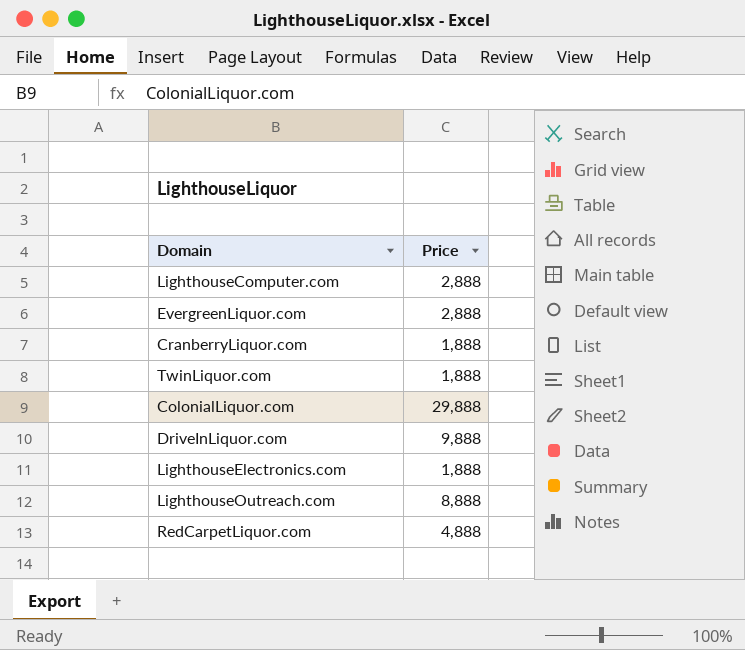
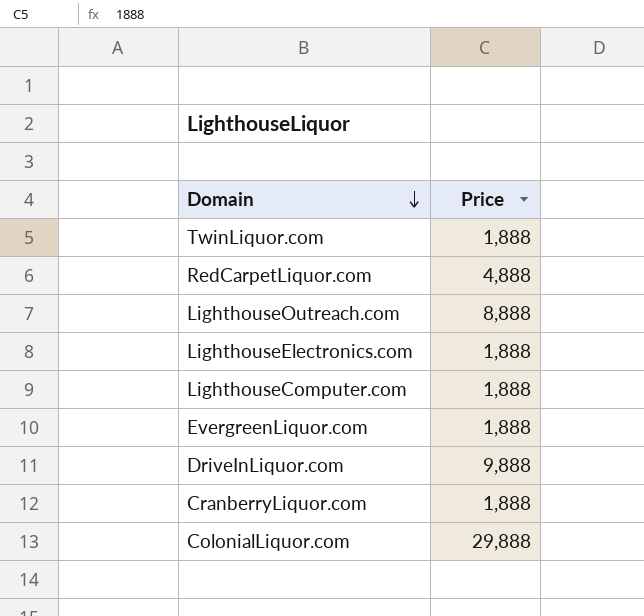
row order: none -> Domain descending
LighthouseComputer.com | Price: 2,888 -> 1,888
EvergreenLiquor.com | Price: 2,888 -> 1,888

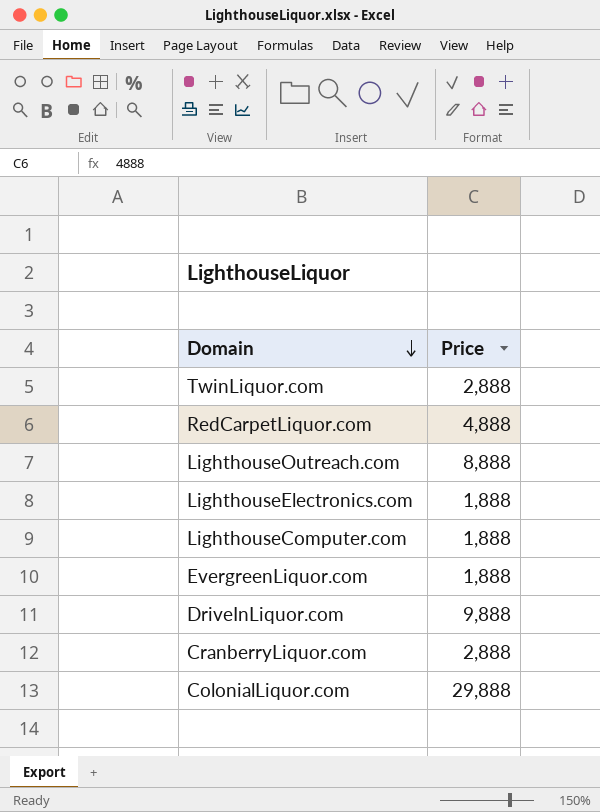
TwinLiquor.com | Price: 1,888 -> 2,888
CranberryLiquor.com | Price: 1,888 -> 2,888

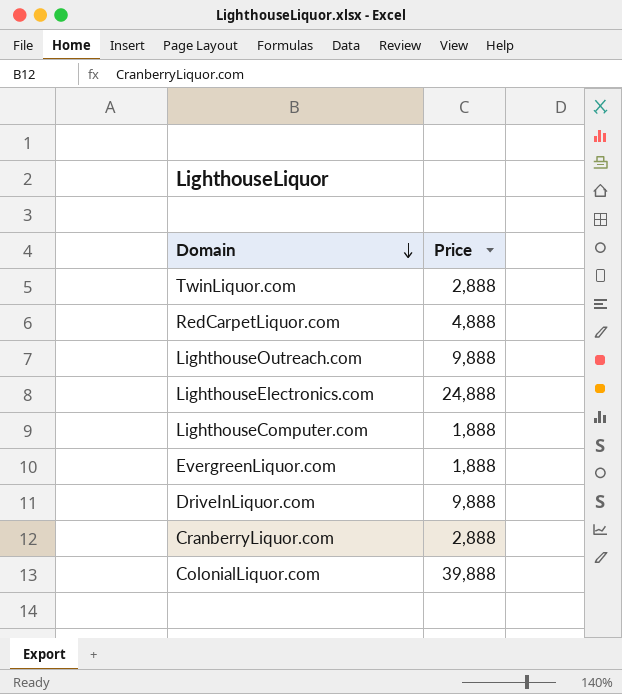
LighthouseOutreach.com | Price: 8,888 -> 9,888
LighthouseElectronics.com | Price: 1,888 -> 24,888
ColonialLiquor.com | Price: 29,888 -> 39,888

